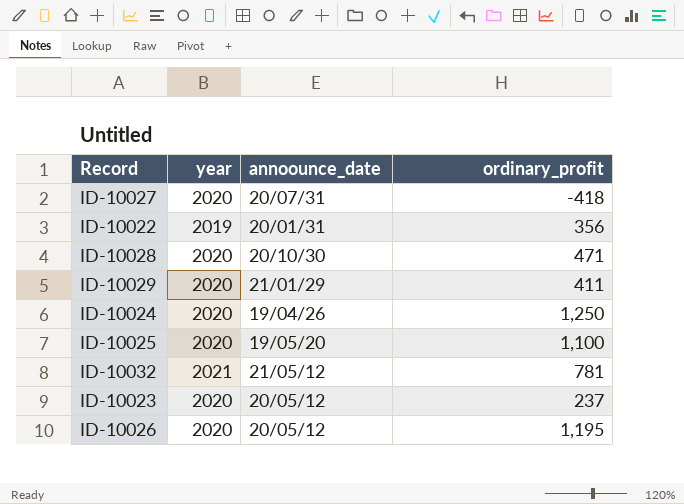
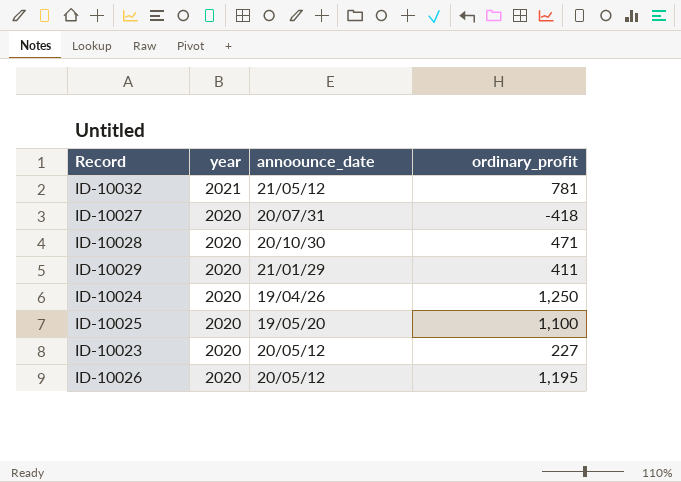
row order: annoounce_date descending -> year descending
row ID-10022: 2019 | 20/01/31 | 356 -> none
ID-10023 | ordinary_profit: 237 -> 227

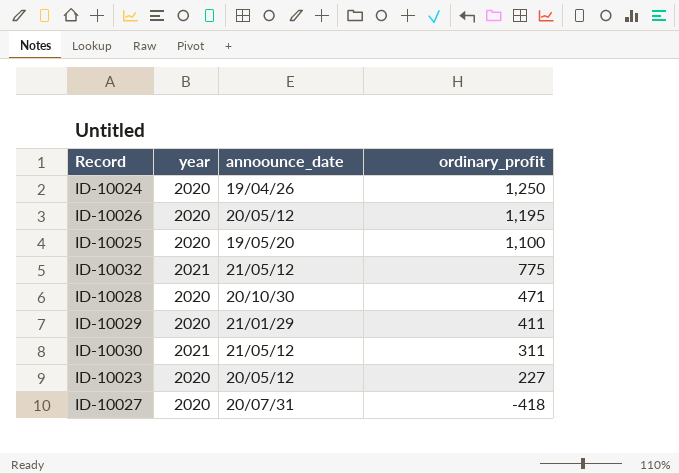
row order: year descending -> ordinary_profit descending
ID-10032 | ordinary_profit: 781 -> 775
row ID-10030: none -> 2021 | 21/05/12 | 311

